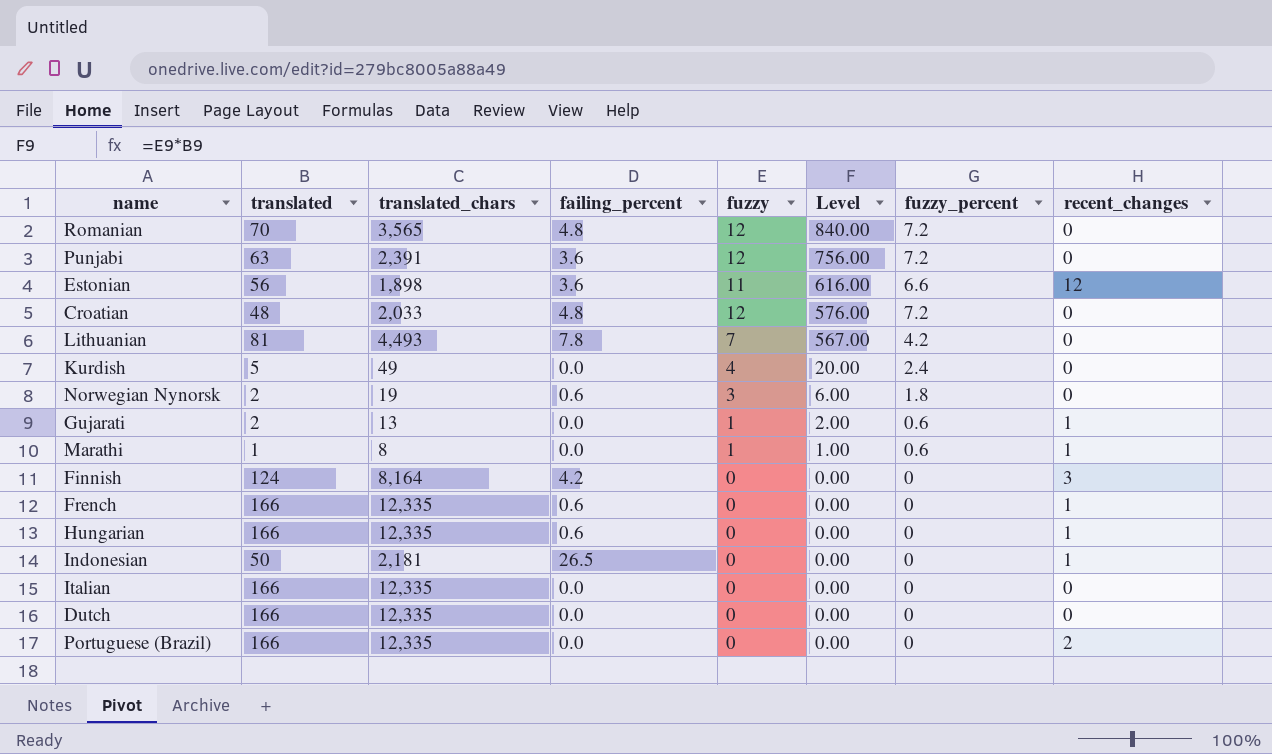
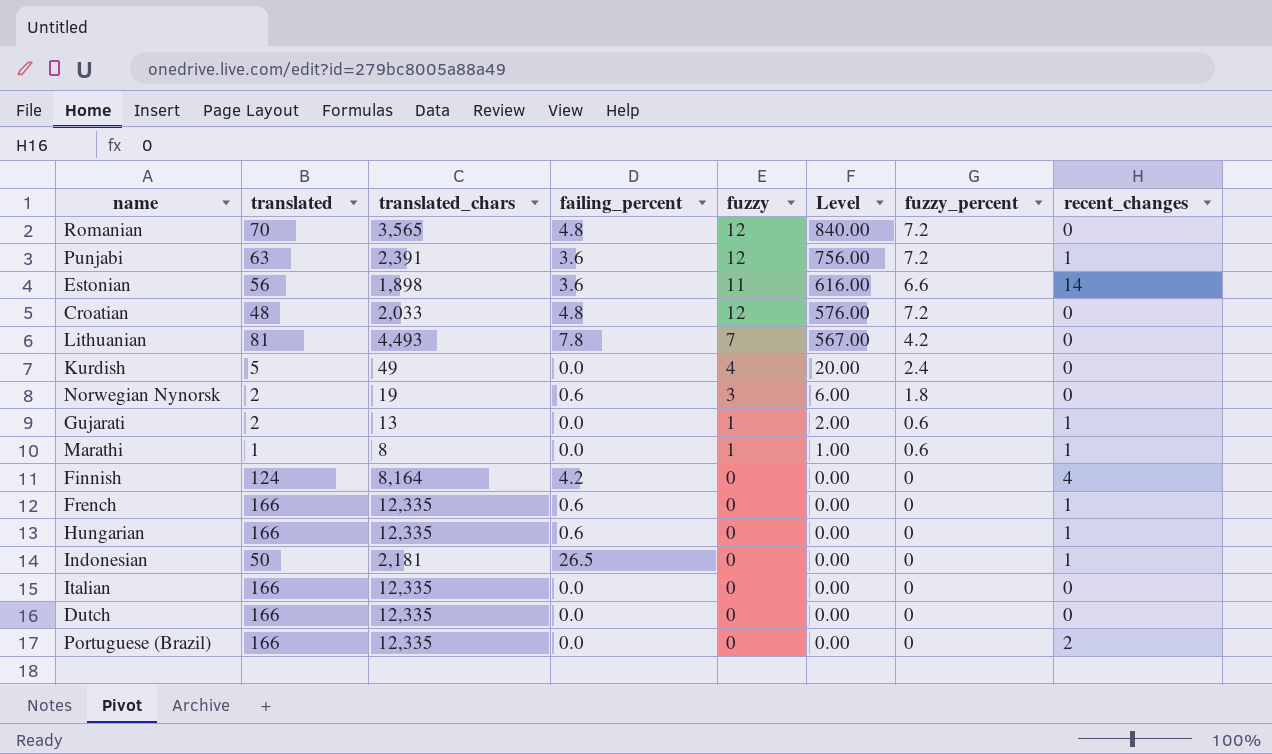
Punjabi | recent_changes: 0 -> 1
Estonian | recent_changes: 12 -> 14
Finnish | recent_changes: 3 -> 4

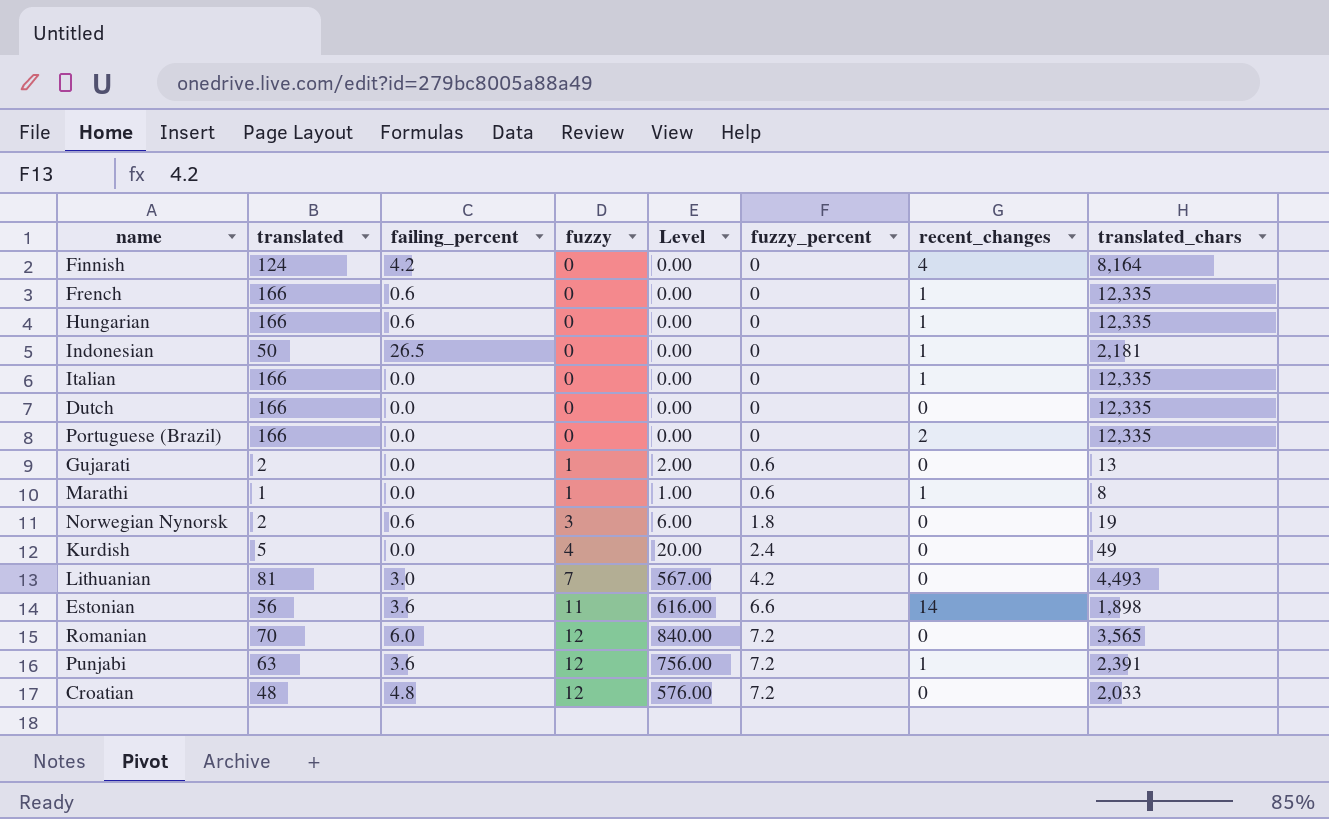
row order: Level descending -> fuzzy ascending
column translated_chars | position: 3 -> 8
Italian | recent_changes: 0 -> 1
Gujarati | recent_changes: 1 -> 0
Lithuanian | failing_percent: 7.8 -> 3.0
Romanian | failing_percent: 4.8 -> 6.0

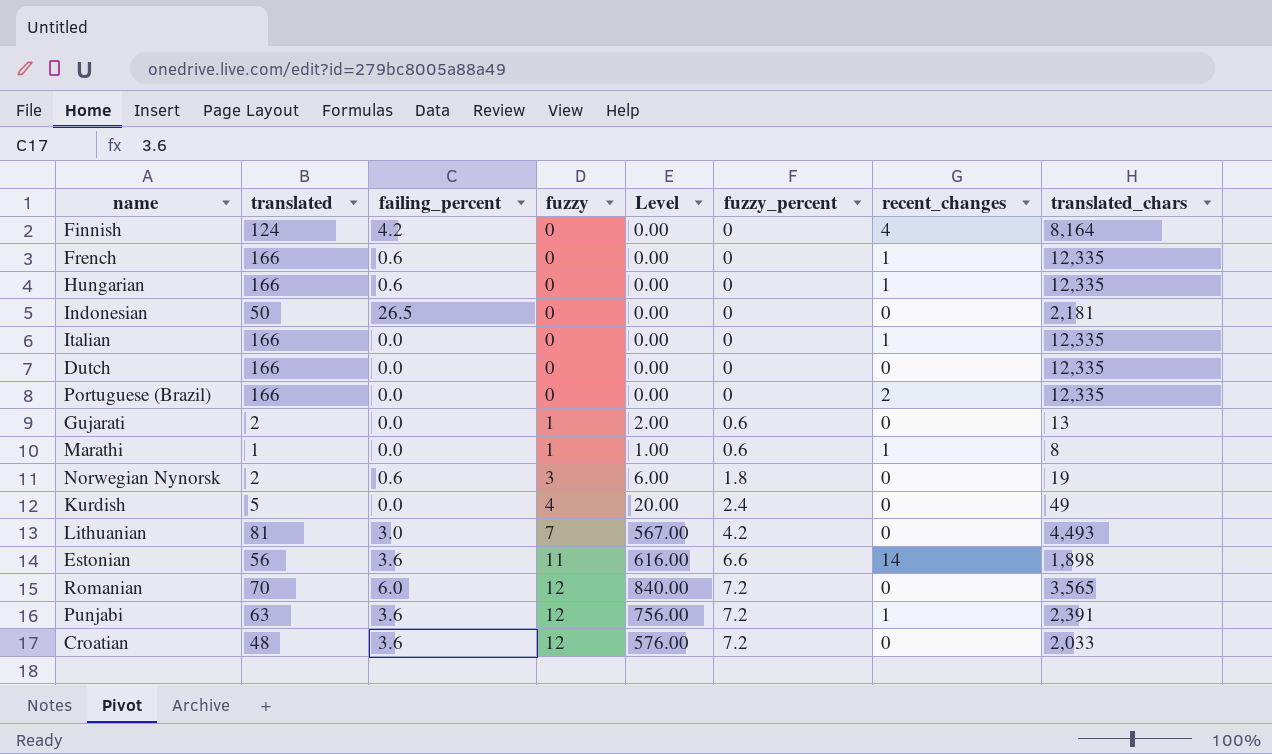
Indonesian | recent_changes: 1 -> 0
Croatian | failing_percent: 4.8 -> 3.6

